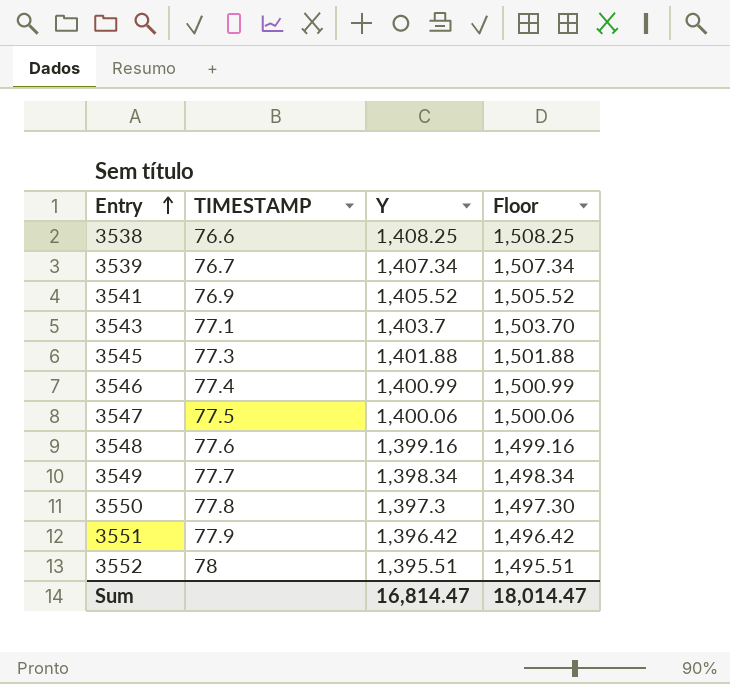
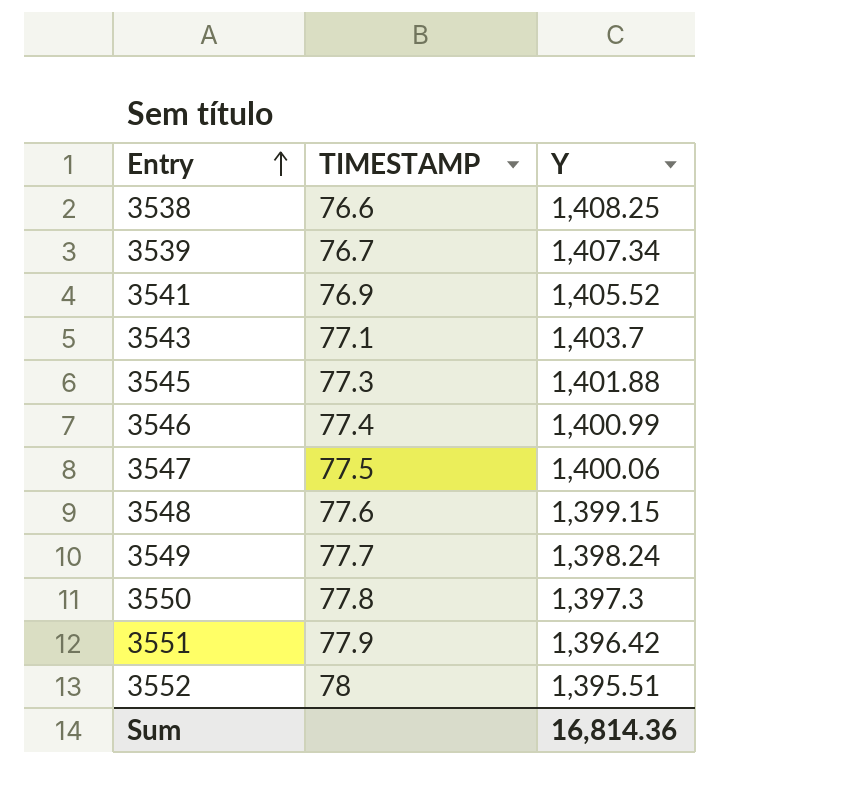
column Floor | formula: [Y] + 100 -> none
3548 | Y: 1,399.16 -> 1,399.15
3549 | Y: 1,398.34 -> 1,398.24
Sum | Y: 16,814.47 -> 16,814.36

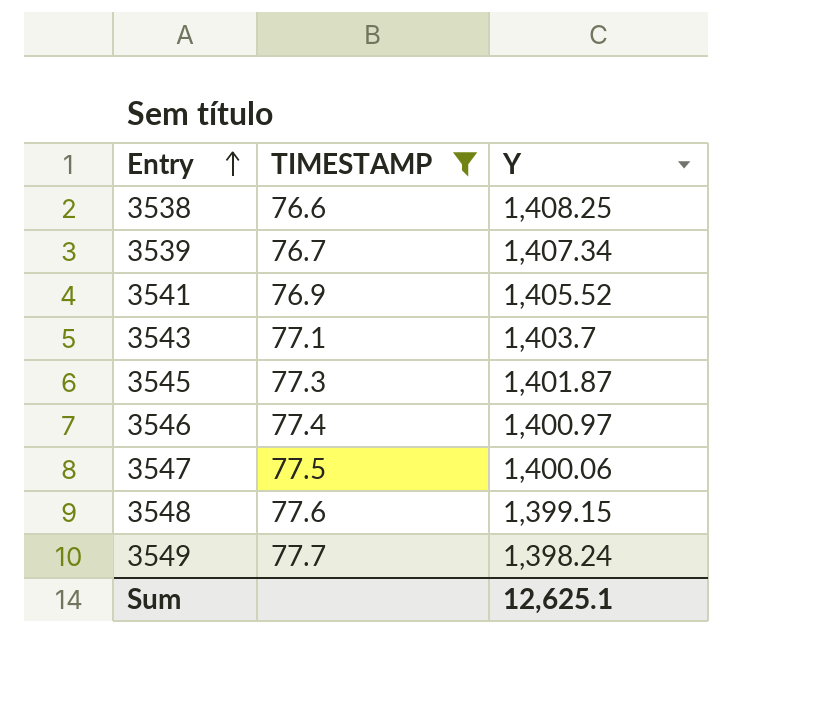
filter: none -> TIMESTAMP <= 77.7
3545 | Y: 1,401.88 -> 1,401.87
3546 | Y: 1,400.99 -> 1,400.97
Sum | Y: 16,814.36 -> 12,625.1

